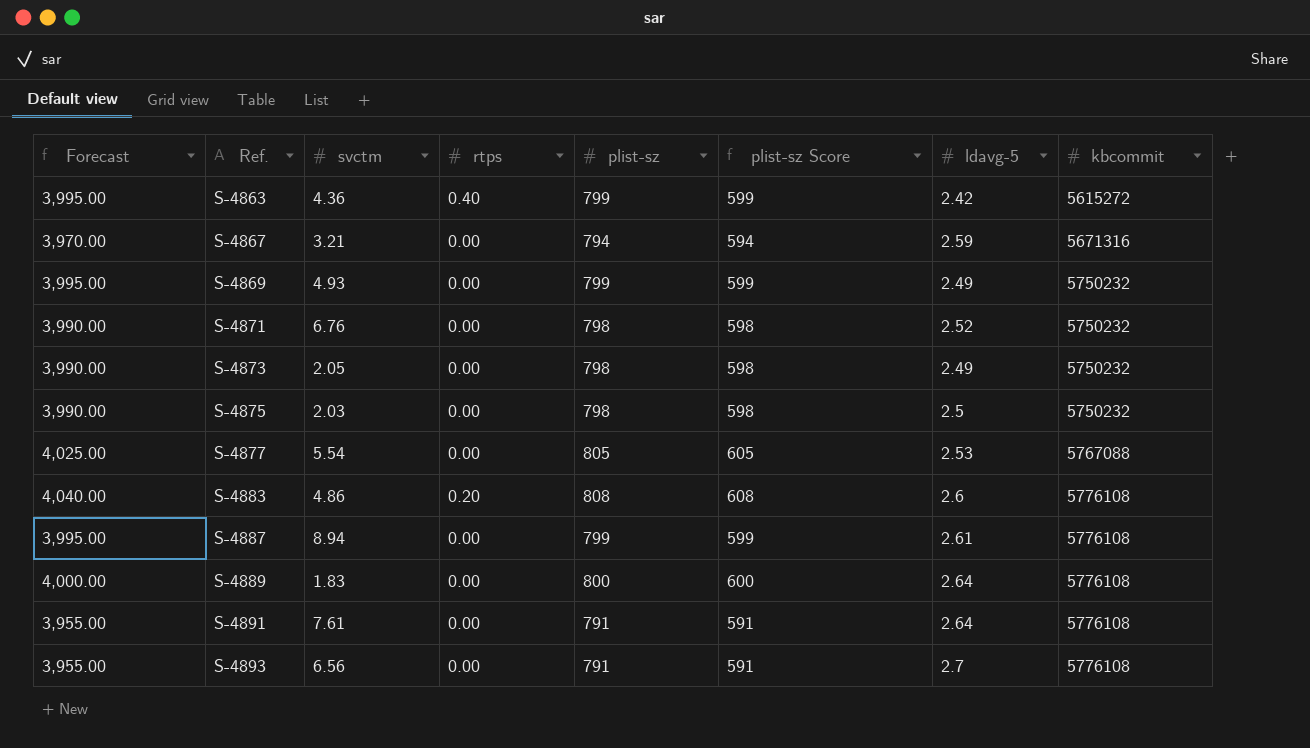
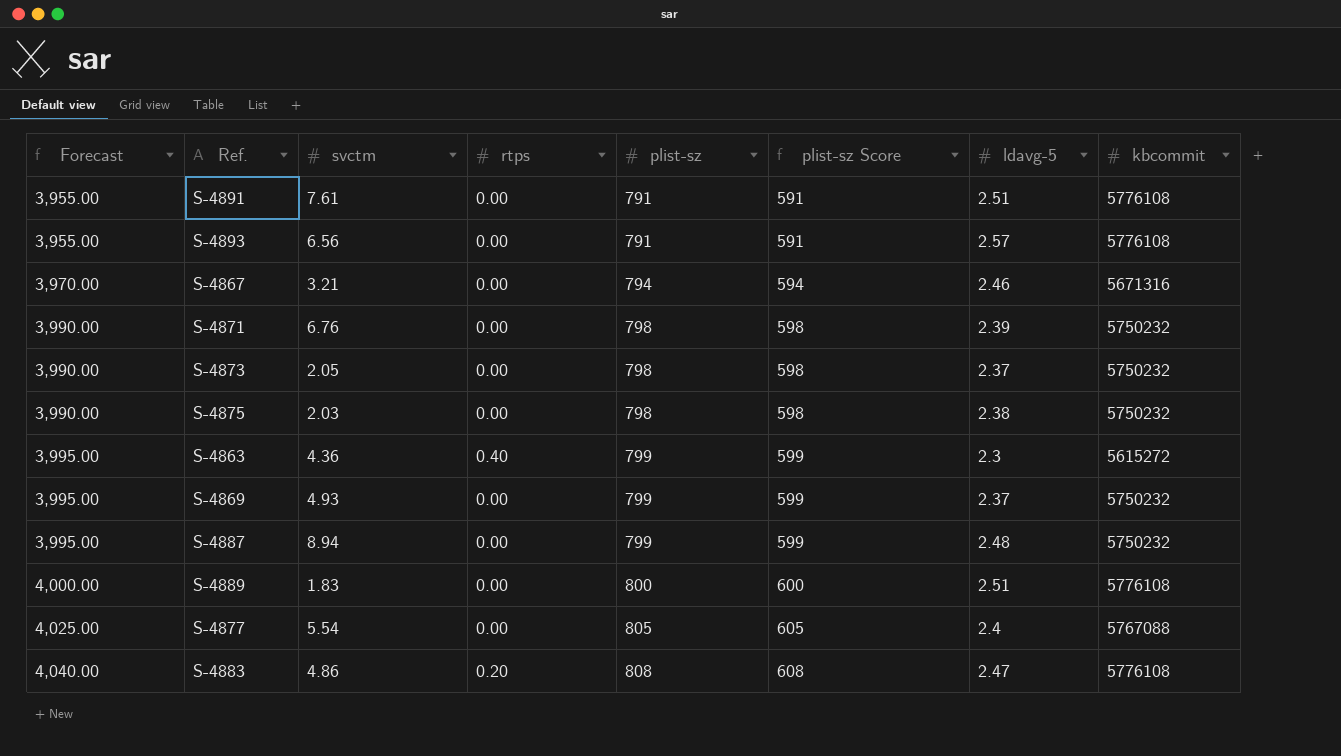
row order: Ref. ascending -> Forecast ascending
S-4891 | ldavg-5: 2.64 -> 2.51
S-4893 | ldavg-5: 2.7 -> 2.57
S-4867 | ldavg-5: 2.59 -> 2.46
S-4871 | ldavg-5: 2.52 -> 2.39
S-4873 | ldavg-5: 2.49 -> 2.37
S-4875 | ldavg-5: 2.5 -> 2.38
S-4863 | ldavg-5: 2.42 -> 2.3
S-4869 | ldavg-5: 2.49 -> 2.37
S-4887 | ldavg-5: 2.61 -> 2.48
S-4887 | kbcommit: 5776108 -> 5750232
S-4889 | ldavg-5: 2.64 -> 2.51
S-4877 | ldavg-5: 2.53 -> 2.4
S-4883 | ldavg-5: 2.6 -> 2.47

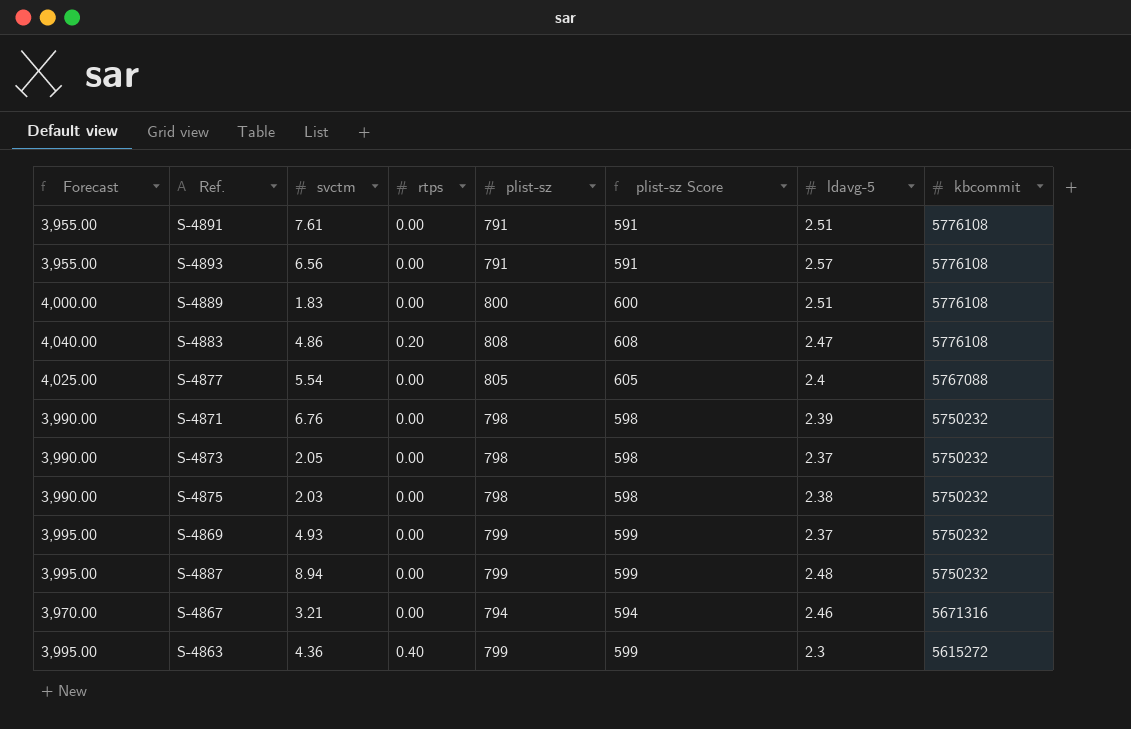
row order: Forecast ascending -> kbcommit descending

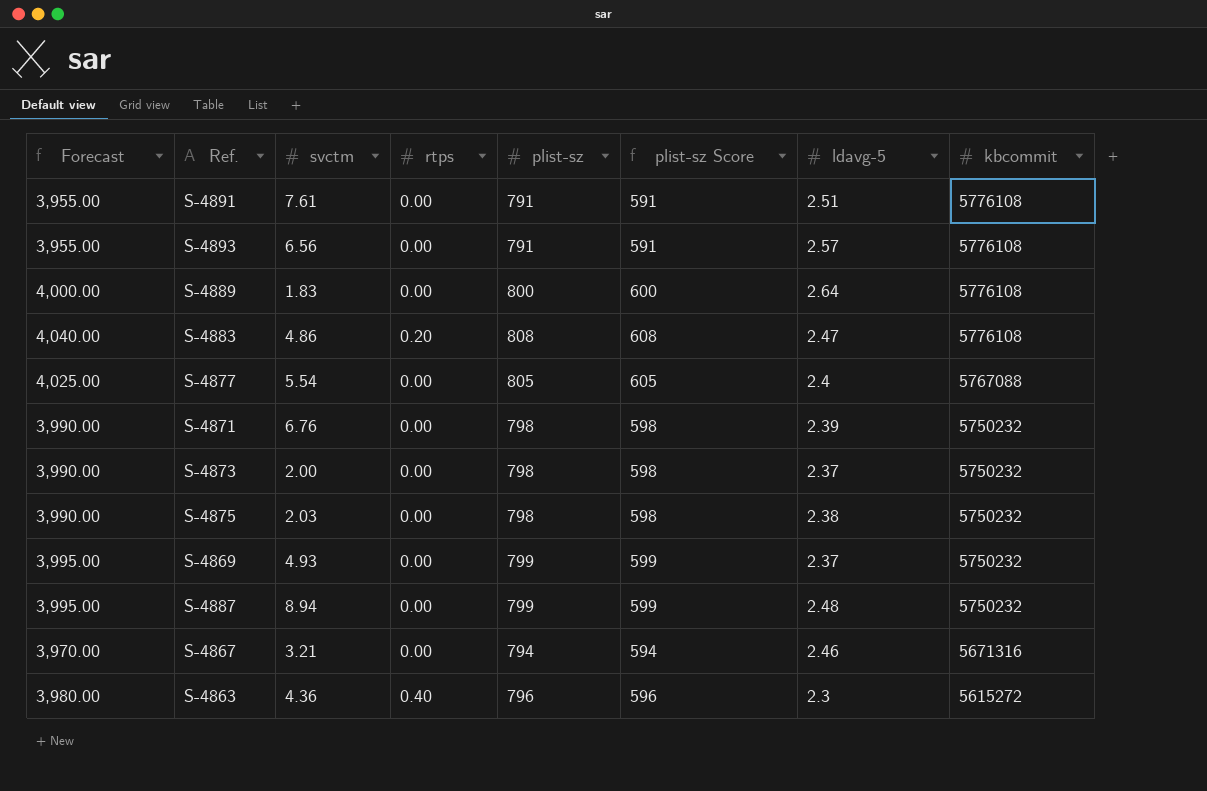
S-4889 | ldavg-5: 2.51 -> 2.64
S-4873 | svctm: 2.05 -> 2.00
S-4863 | Forecast: 3,995.00 -> 3,980.00
S-4863 | plist-sz: 799 -> 796
S-4863 | plist-sz Score: 599 -> 596

